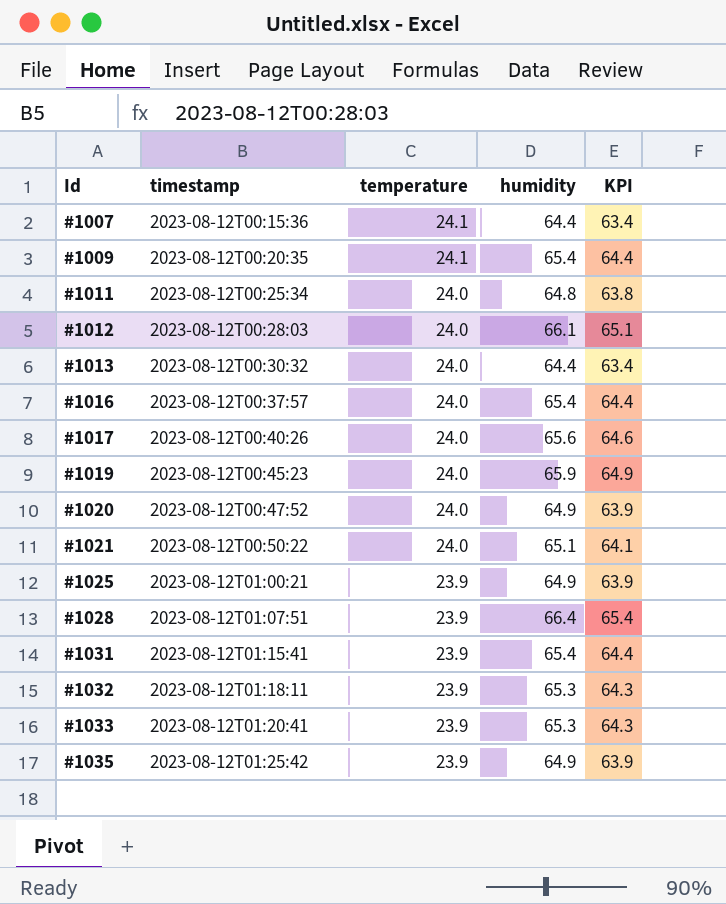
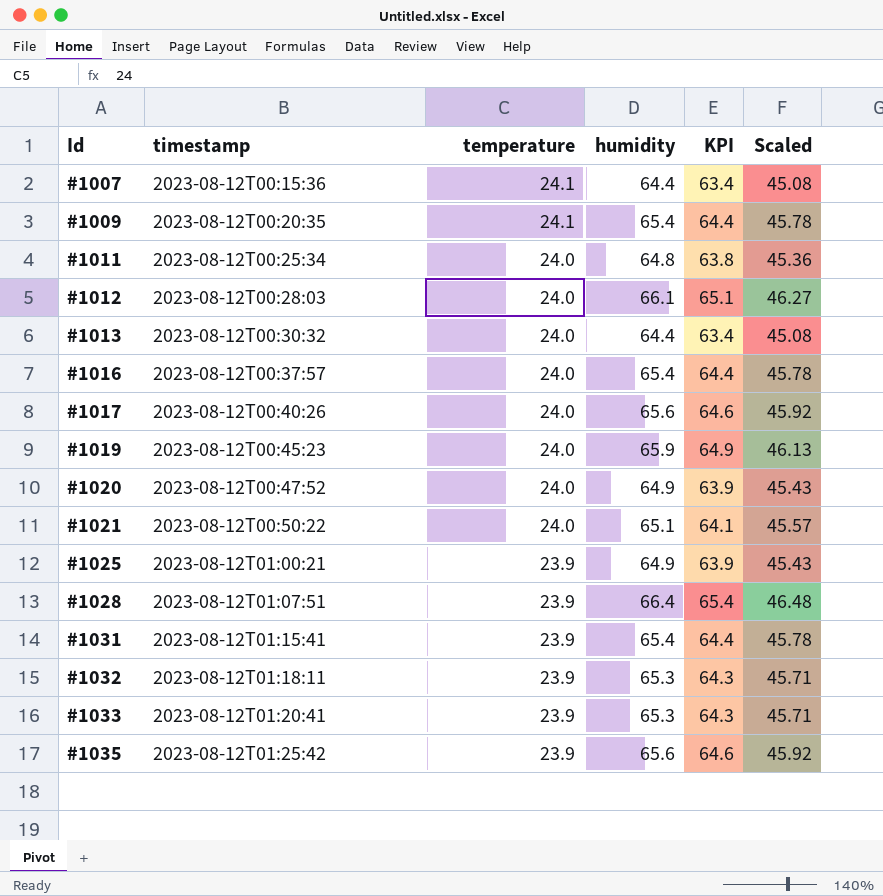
column Scaled | formula: none -> [humidity] * 0.7
#1035 | humidity: 64.9 -> 65.6
#1035 | KPI: 63.9 -> 64.6

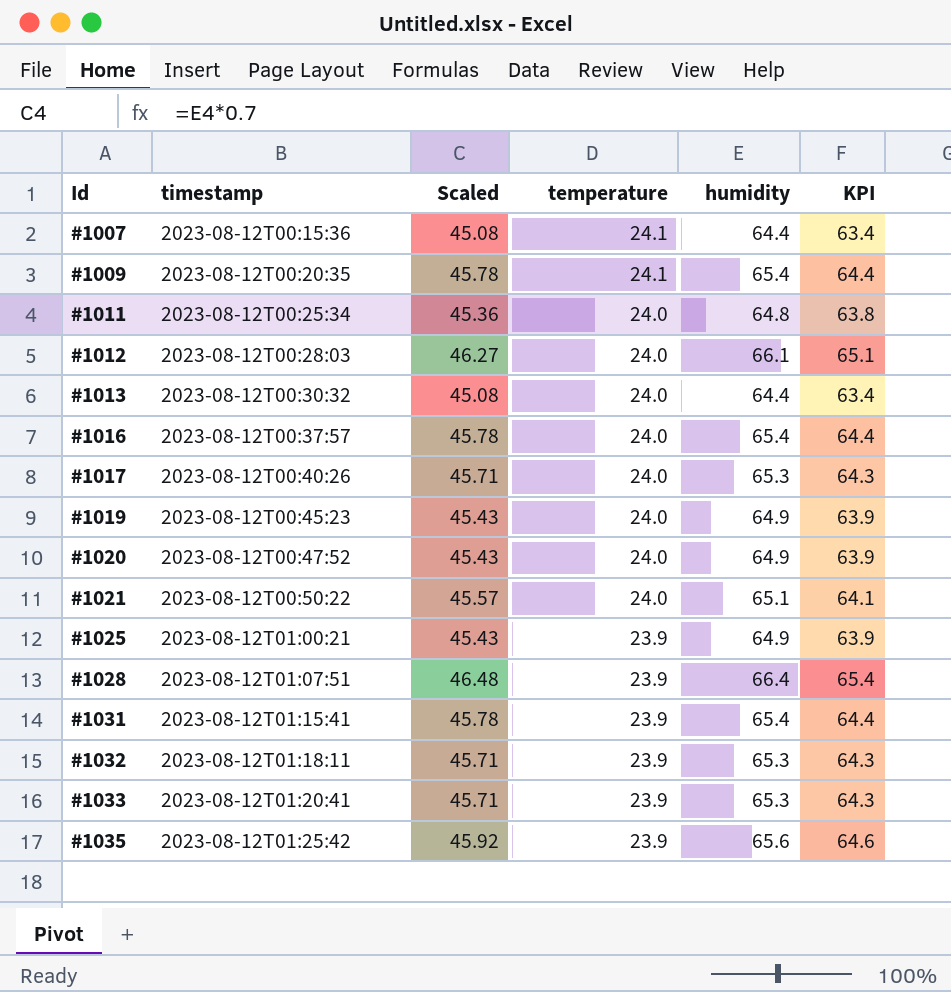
column Scaled | position: 6 -> 3
#1017 | Scaled: 45.92 -> 45.71
#1017 | humidity: 65.6 -> 65.3
#1017 | KPI: 64.6 -> 64.3
#1019 | Scaled: 46.13 -> 45.43
#1019 | humidity: 65.9 -> 64.9
#1019 | KPI: 64.9 -> 63.9

